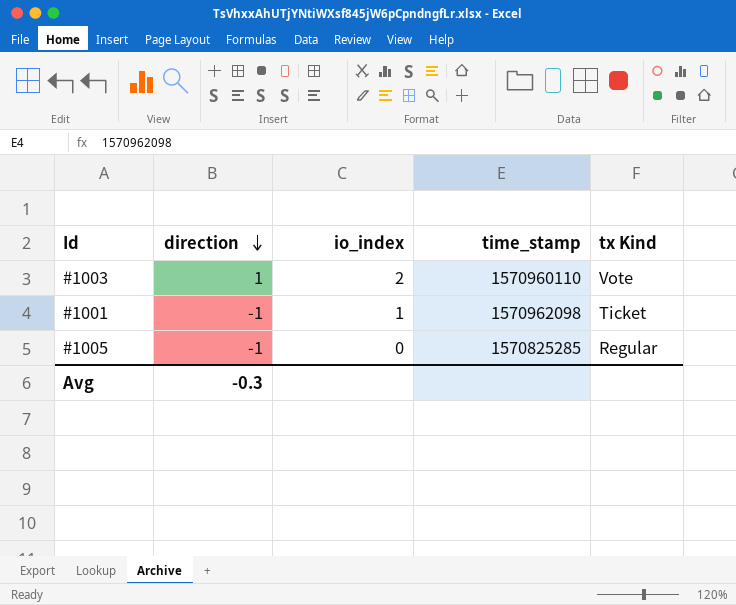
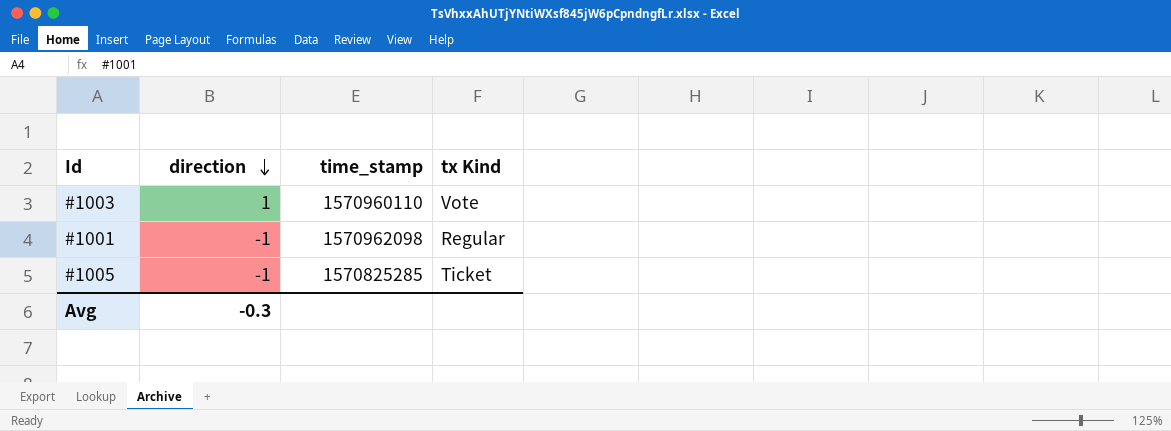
column io_index | position: 3 -> none
#1001 | tx Kind: Ticket -> Regular
#1005 | tx Kind: Regular -> Ticket

